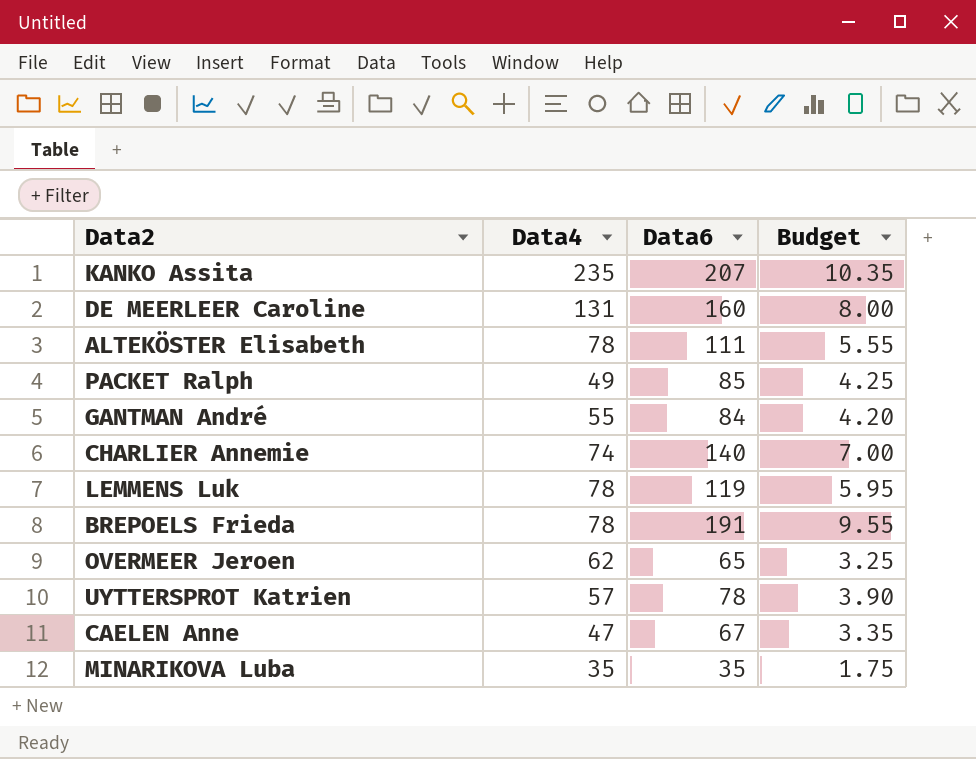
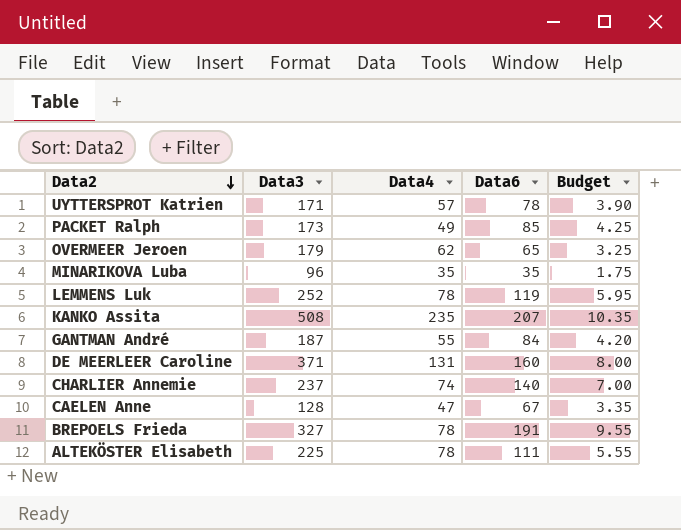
row order: none -> Data2 descending
column Data3 | position: none -> 2

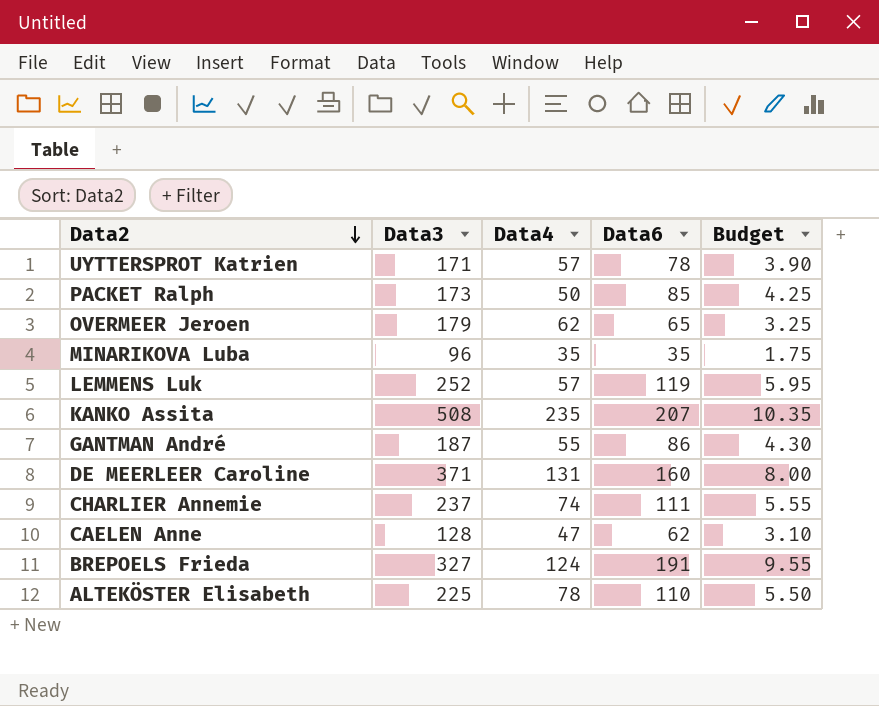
PACKET Ralph | Data4: 49 -> 50
LEMMENS Luk | Data4: 78 -> 57
GANTMAN André | Data6: 84 -> 86
GANTMAN André | Budget: 4.20 -> 4.30
CHARLIER Annemie | Data6: 140 -> 111
CHARLIER Annemie | Budget: 7.00 -> 5.55
CAELEN Anne | Data6: 67 -> 62
CAELEN Anne | Budget: 3.35 -> 3.10
BREPOELS Frieda | Data4: 78 -> 124
ALTEKÖSTER Elisabeth | Data6: 111 -> 110
ALTEKÖSTER Elisabeth | Budget: 5.55 -> 5.50

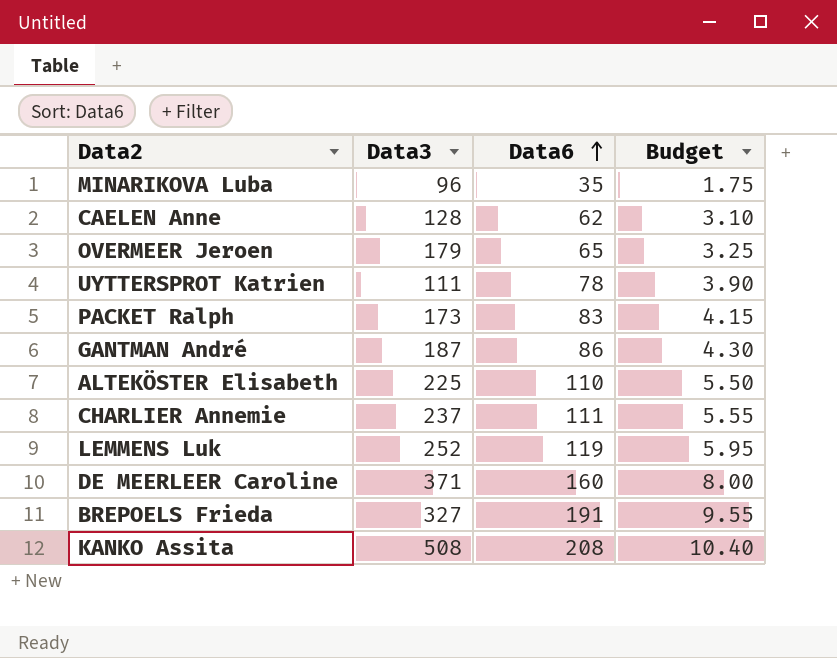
row order: Data2 descending -> Data6 ascending
column Data4 | position: 3 -> none
UYTTERSPROT Katrien | Data3: 171 -> 111
PACKET Ralph | Data6: 85 -> 83
PACKET Ralph | Budget: 4.25 -> 4.15
KANKO Assita | Data6: 207 -> 208
KANKO Assita | Budget: 10.35 -> 10.40

